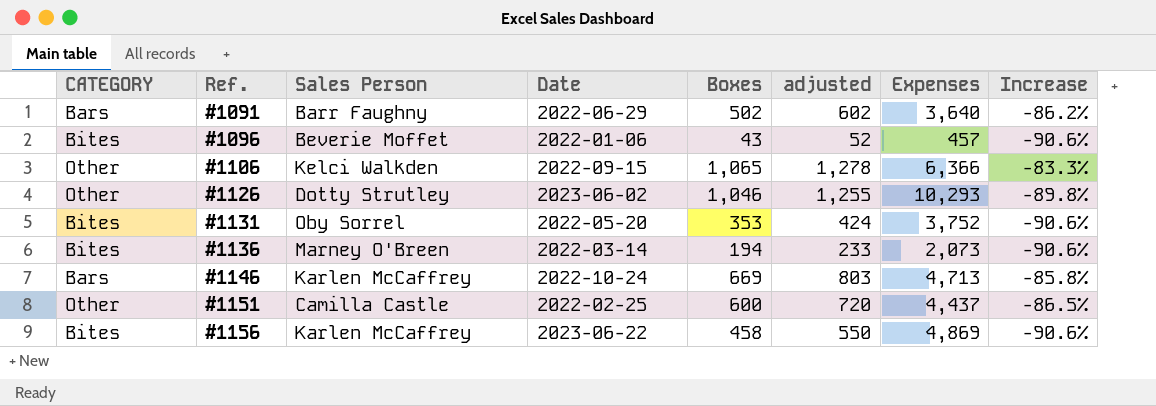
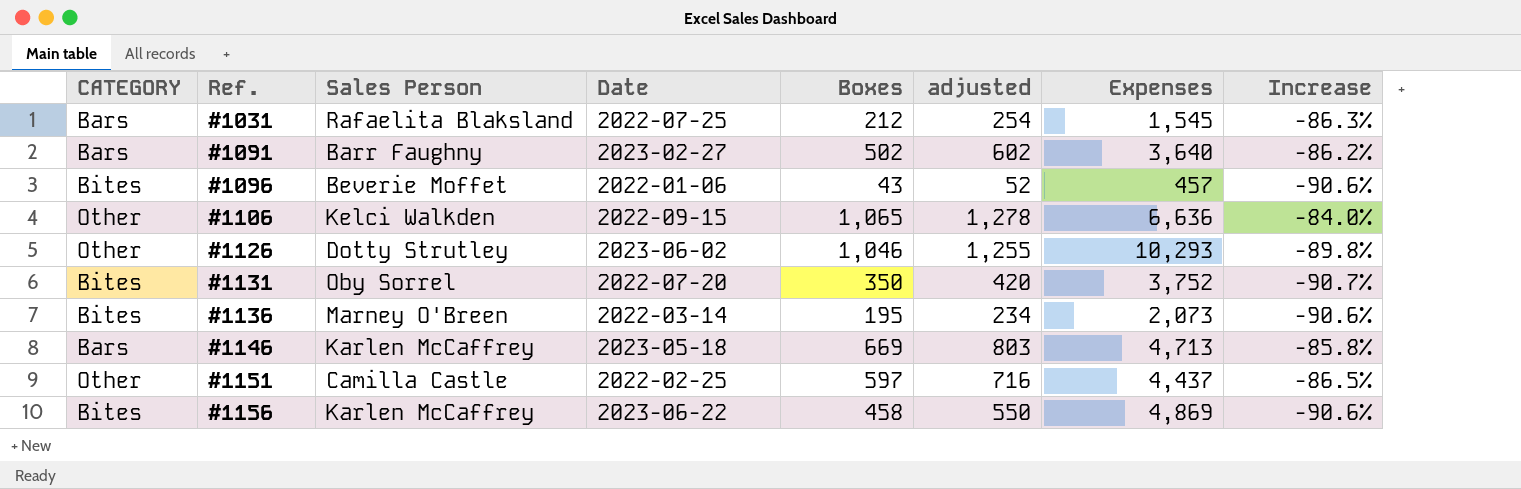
row #1031: none -> Bars | Rafaelita Blaksland | 2022-07-25 | 212 | 254 | 1,545 | -86.3%
#1091 | Date: 2022-06-29 -> 2023-02-27
#1106 | Expenses: 6,366 -> 6,636
#1106 | Increase: -83.3% -> -84.0%
#1131 | Date: 2022-05-20 -> 2022-07-20
#1131 | Boxes: 353 -> 350
#1131 | adjusted: 424 -> 420
#1131 | Increase: -90.6% -> -90.7%
#1136 | Boxes: 194 -> 195
#1136 | adjusted: 233 -> 234
#1146 | Date: 2022-10-24 -> 2023-05-18
#1151 | Boxes: 600 -> 597
#1151 | adjusted: 720 -> 716

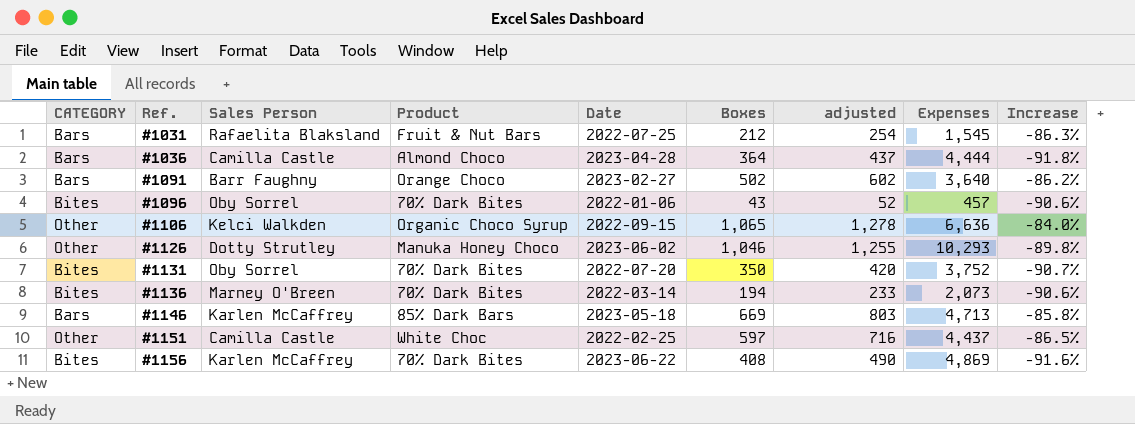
column Product | position: none -> 4
row #1036: none -> Bars | Camilla Castle | Almond Choco | 2023-04-28 | 364 | 437 | 4,444 | -91.8%
#1096 | Sales Person: Beverie Moffet -> Oby Sorrel
#1136 | Boxes: 195 -> 194
#1136 | adjusted: 234 -> 233
#1156 | Boxes: 458 -> 408
#1156 | adjusted: 550 -> 490
#1156 | Increase: -90.6% -> -91.6%

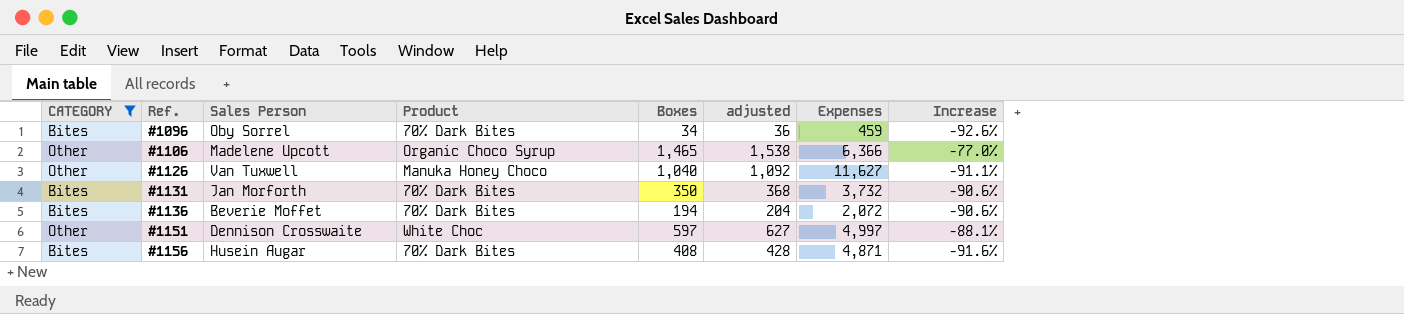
filter: none -> CATEGORY != Bars
column Date | position: 5 -> none
column adjusted | formula: [Boxes] * 1.2 -> [Boxes] * 1.05
#1096 | Boxes: 43 -> 34
#1096 | Expenses: 457 -> 459
#1096 | Increase: -90.6% -> -92.6%
#1106 | Sales Person: Kelci Walkden -> Madelene Upcott
#1106 | Boxes: 1,065 -> 1,465
#1106 | Expenses: 6,636 -> 6,366
#1106 | Increase: -84.0% -> -77.0%
#1126 | Sales Person: Dotty Strutley -> Van Tuxwell
#1126 | Boxes: 1,046 -> 1,040
#1126 | Expenses: 10,293 -> 11,627
#1126 | Increase: -89.8% -> -91.1%
#1131 | Sales Person: Oby Sorrel -> Jan Morforth
#1131 | Expenses: 3,752 -> 3,732
#1131 | Increase: -90.7% -> -90.6%
#1136 | Sales Person: Marney O'Breen -> Beverie Moffet
#1136 | Expenses: 2,073 -> 2,072
#1151 | Sales Person: Camilla Castle -> Dennison Crosswaite
#1151 | Expenses: 4,437 -> 4,997
#1151 | Increase: -86.5% -> -88.1%
#1156 | Sales Person: Karlen McCaffrey -> Husein Augar
#1156 | Expenses: 4,869 -> 4,871

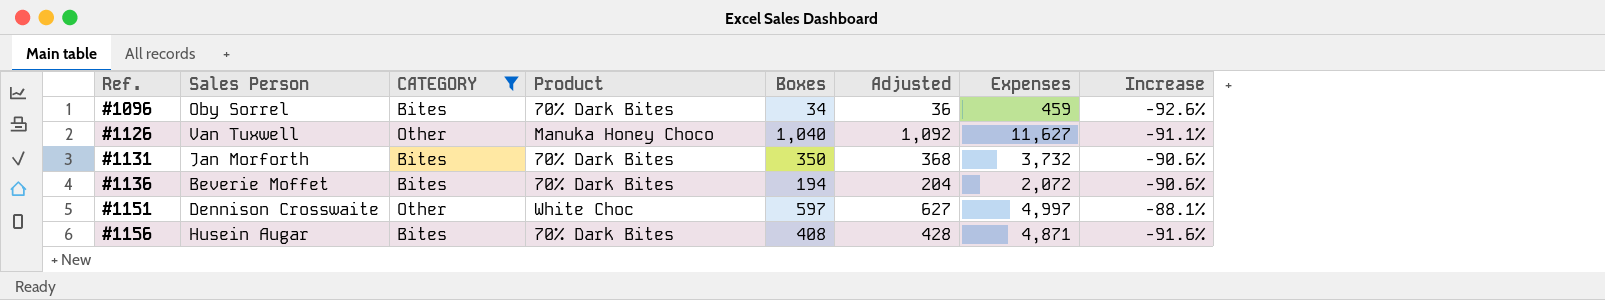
column CATEGORY | position: 1 -> 3
column name: adjusted -> Adjusted
row #1106: Other | Madelene Upcott | Organic Choco Syrup | 1,465 | 1,538 | 6,366 | -77.0% -> none

